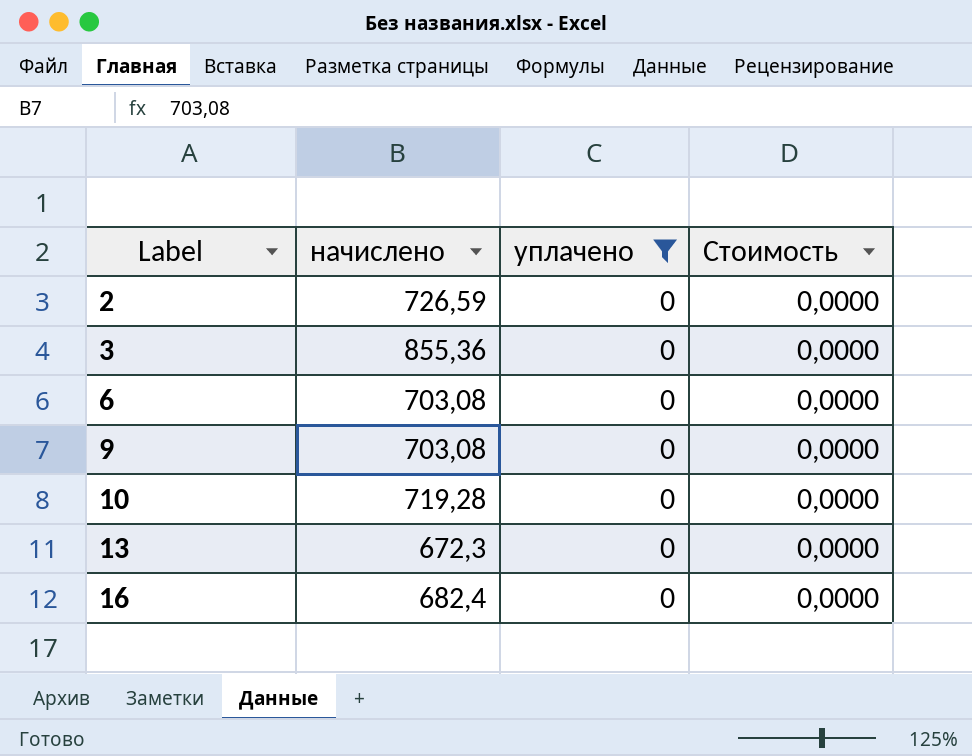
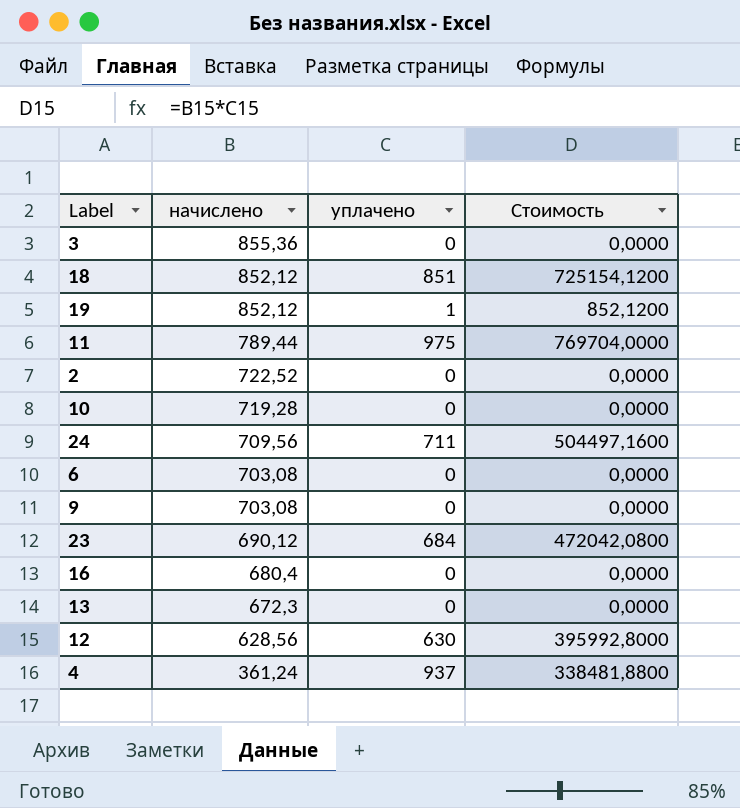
filter: уплачено = 0 -> none
row order: Label ascending -> начислено descending
2 | начислено: 726,59 -> 722,52
16 | начислено: 682,4 -> 680,4

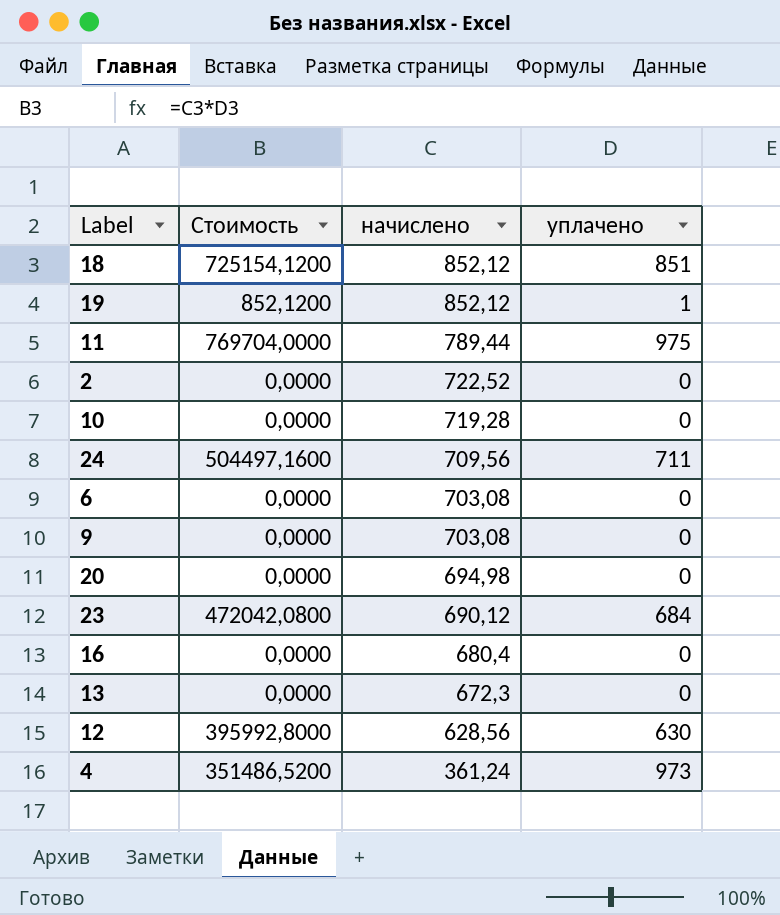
column Стоимость | position: 4 -> 2
row 3: 855,36 | 0 | 0,0000 -> none
row 20: none -> 0,0000 | 694,98 | 0
4 | Стоимость: 338481,8800 -> 351486,5200
4 | уплачено: 937 -> 973

